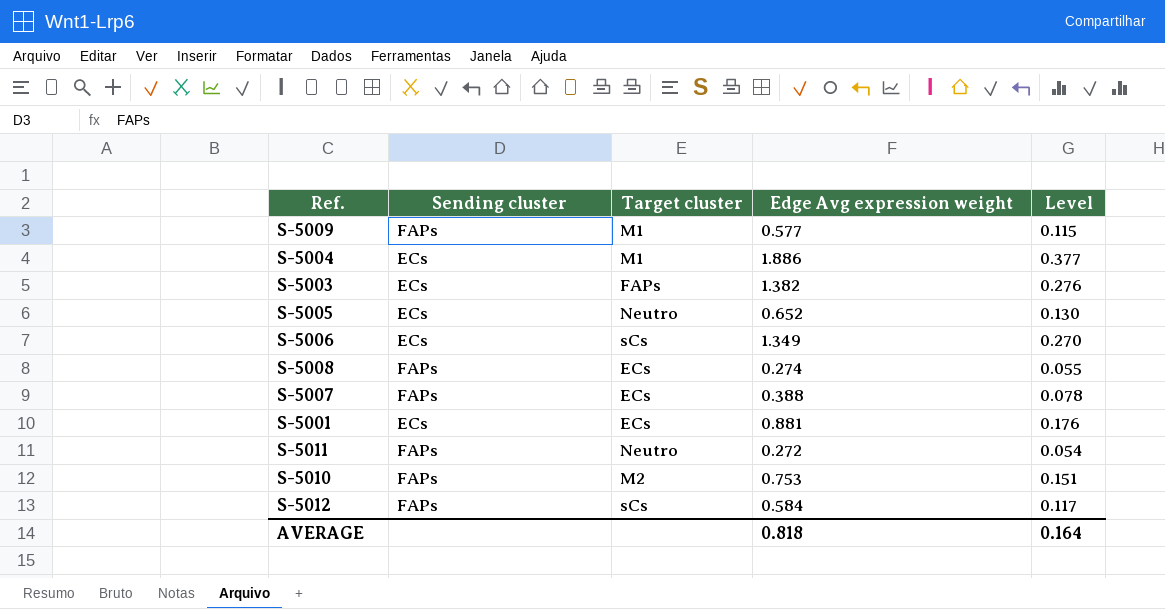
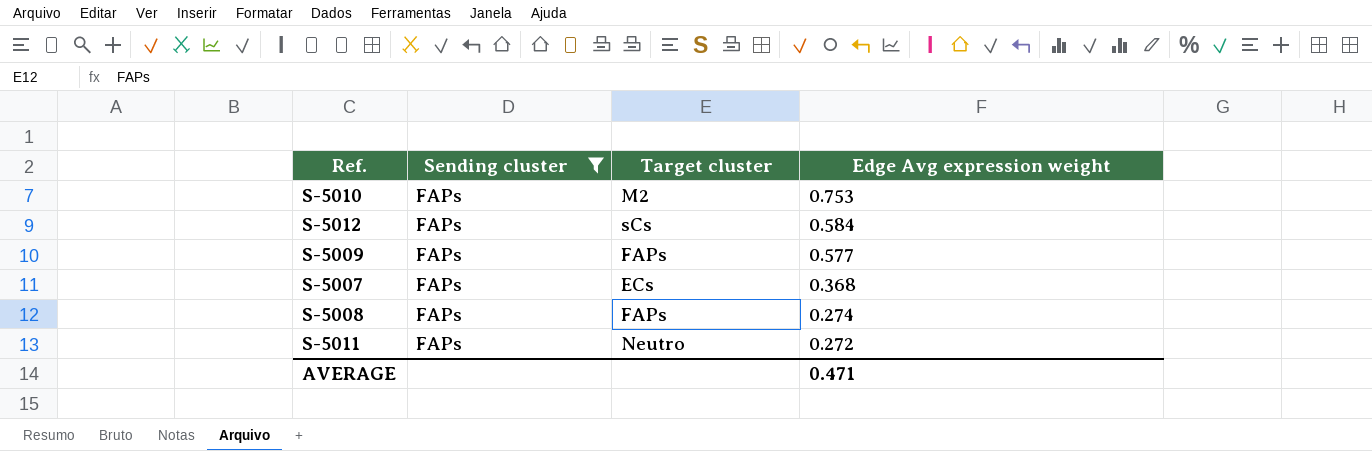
filter: none -> Sending cluster = FAPs
row order: none -> Edge Avg expression weight descending
column Level | formula: [Edge Avg expression weight] * 0.2 -> none
S-5009 | Target cluster: M1 -> FAPs
S-5007 | Edge Avg expression weight: 0.388 -> 0.368
S-5008 | Target cluster: ECs -> FAPs
AVERAGE | Edge Avg expression weight: 0.818 -> 0.471

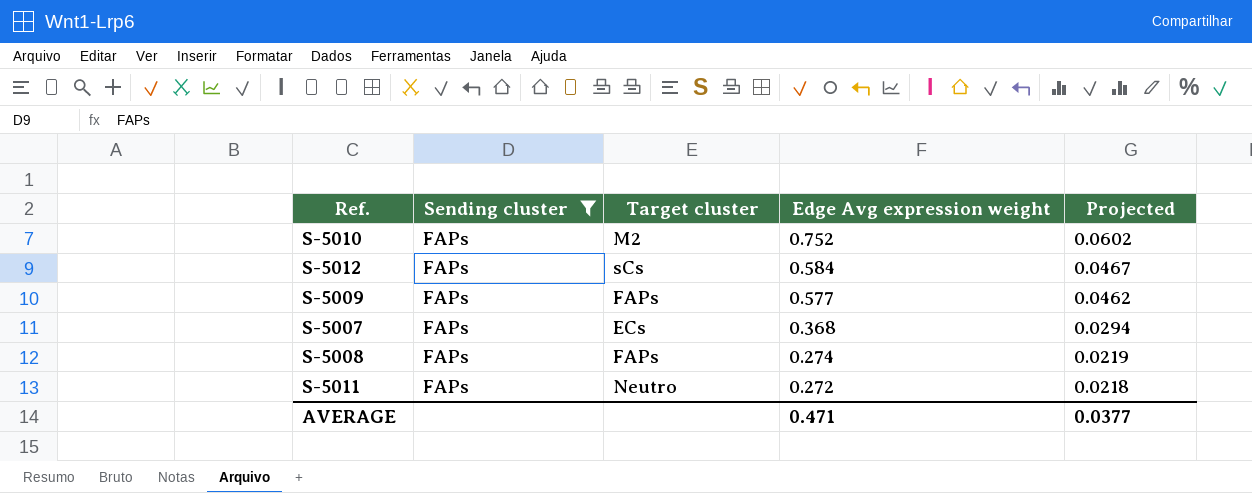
column Projected | formula: none -> [Edge Avg expression weight] * 0.08
S-5010 | Edge Avg expression weight: 0.753 -> 0.752

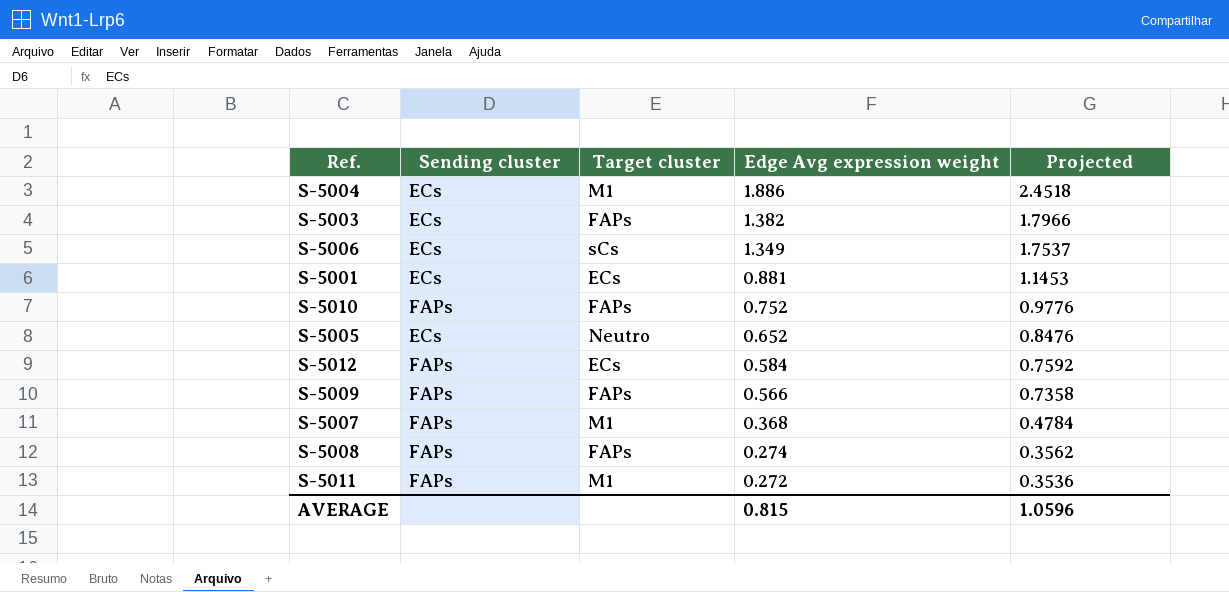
filter: Sending cluster = FAPs -> none
column Projected | formula: [Edge Avg expression weight] * 0.08 -> [Edge Avg expression weight] * 1.3
S-5010 | Target cluster: M2 -> FAPs
S-5012 | Target cluster: sCs -> ECs
S-5009 | Edge Avg expression weight: 0.577 -> 0.566
S-5007 | Target cluster: ECs -> M1
S-5011 | Target cluster: Neutro -> M1
AVERAGE | Edge Avg expression weight: 0.471 -> 0.815
AVERAGE | Projected: 0.0377 -> 1.0596

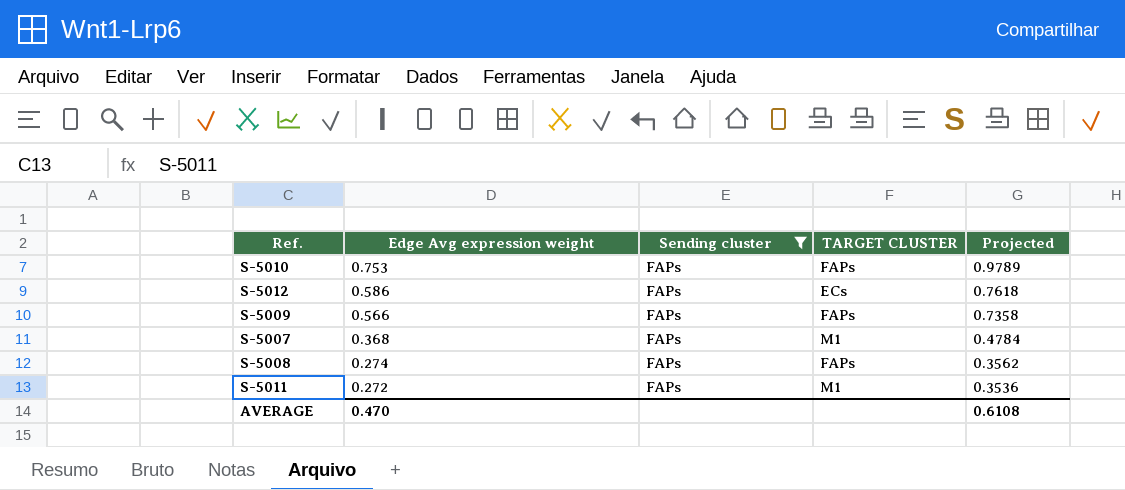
filter: none -> Sending cluster = FAPs
column Edge Avg expression weight | position: 4 -> 2
column name: Target cluster -> TARGET CLUSTER
S-5010 | Edge Avg expression weight: 0.752 -> 0.753
S-5010 | Projected: 0.9776 -> 0.9789
S-5012 | Edge Avg expression weight: 0.584 -> 0.586
S-5012 | Projected: 0.7592 -> 0.7618
AVERAGE | Edge Avg expression weight: 0.815 -> 0.470
AVERAGE | Projected: 1.0596 -> 0.6108

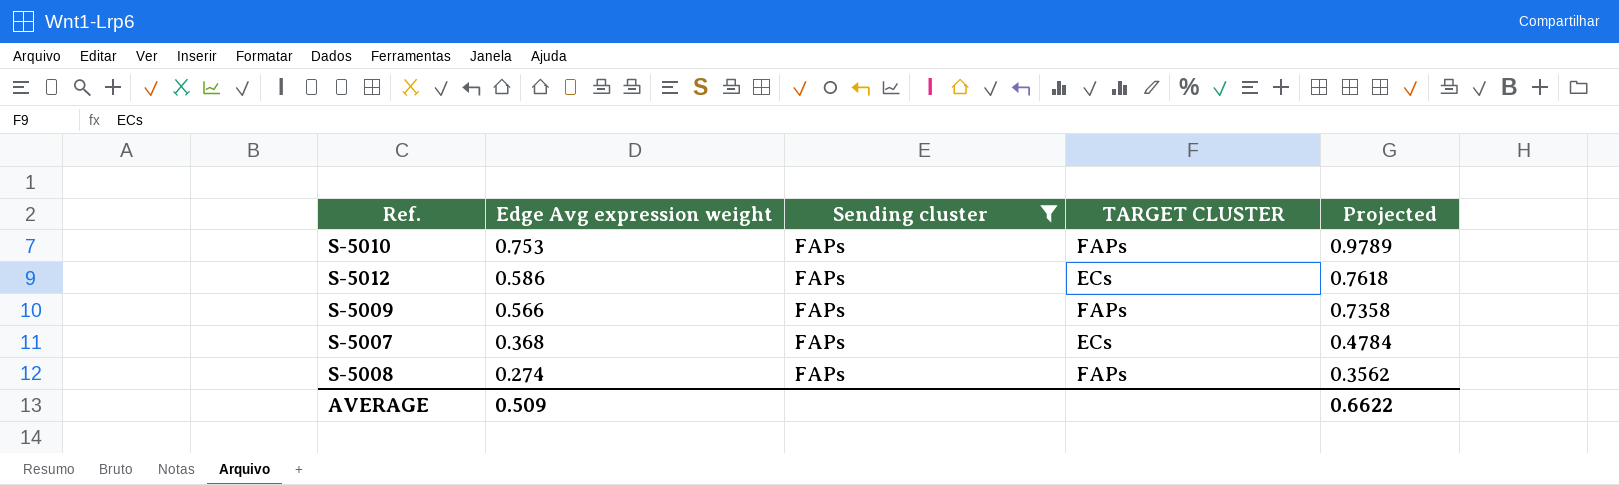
row S-5011: 0.272 | FAPs | M1 | 0.3536 -> none
S-5007 | TARGET CLUSTER: M1 -> ECs
AVERAGE | Edge Avg expression weight: 0.470 -> 0.509
AVERAGE | Projected: 0.6108 -> 0.6622

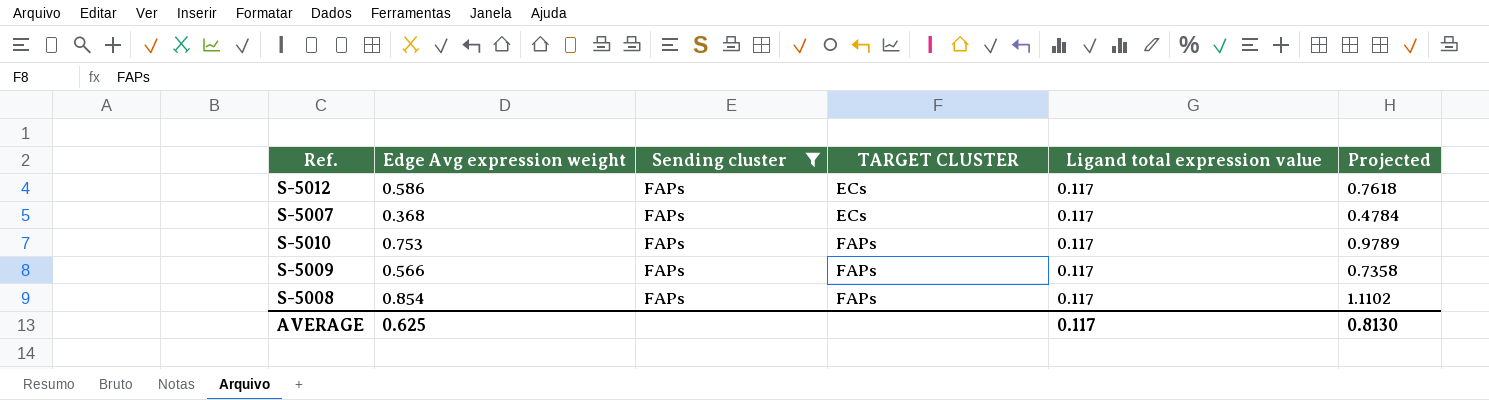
row order: Edge Avg expression weight descending -> TARGET CLUSTER ascending
column Ligand total expression value | position: none -> 5
S-5008 | Edge Avg expression weight: 0.274 -> 0.854
S-5008 | Projected: 0.3562 -> 1.1102
AVERAGE | Edge Avg expression weight: 0.509 -> 0.625
AVERAGE | Projected: 0.6622 -> 0.8130

